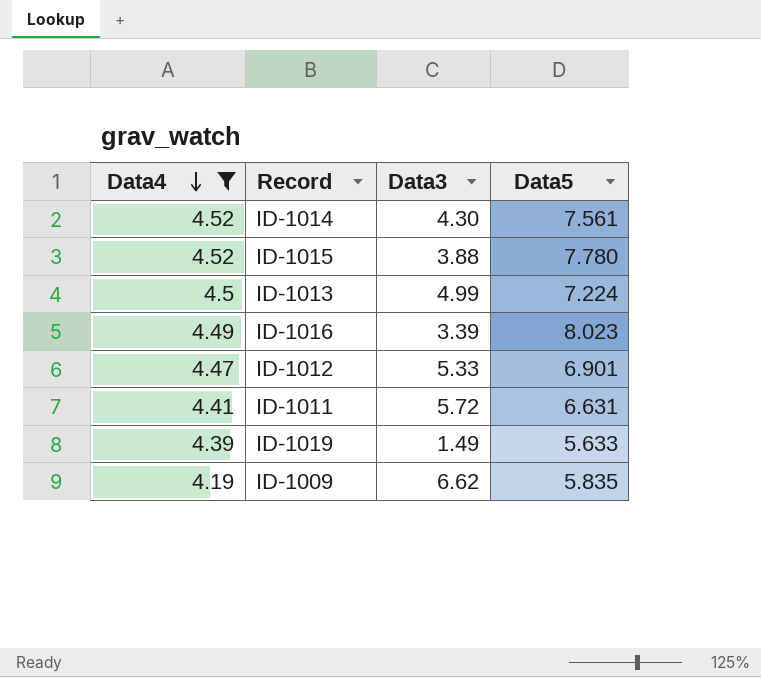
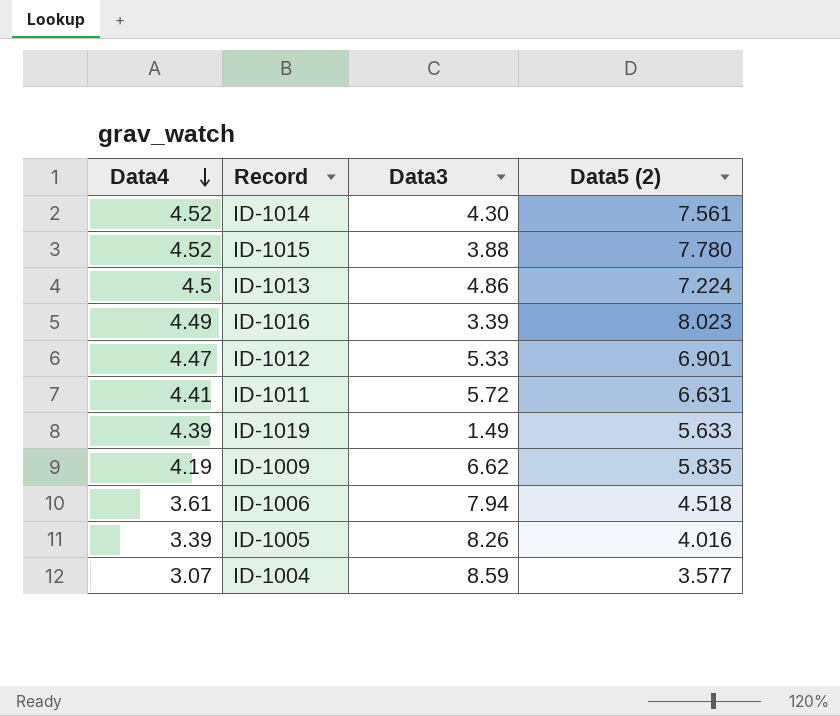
filter: Data4 >= 4.19 -> none
column name: Data5 -> Data5 (2)
ID-1013 | Data3: 4.99 -> 4.86

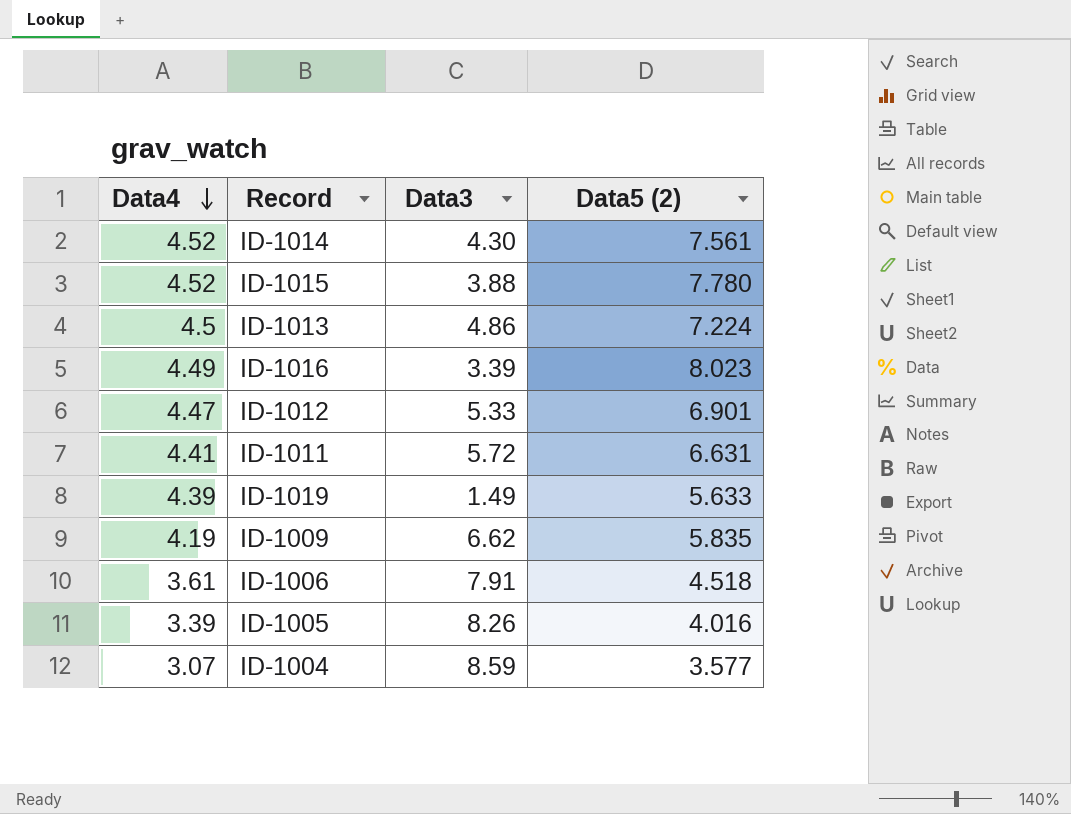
ID-1006 | Data3: 7.94 -> 7.91

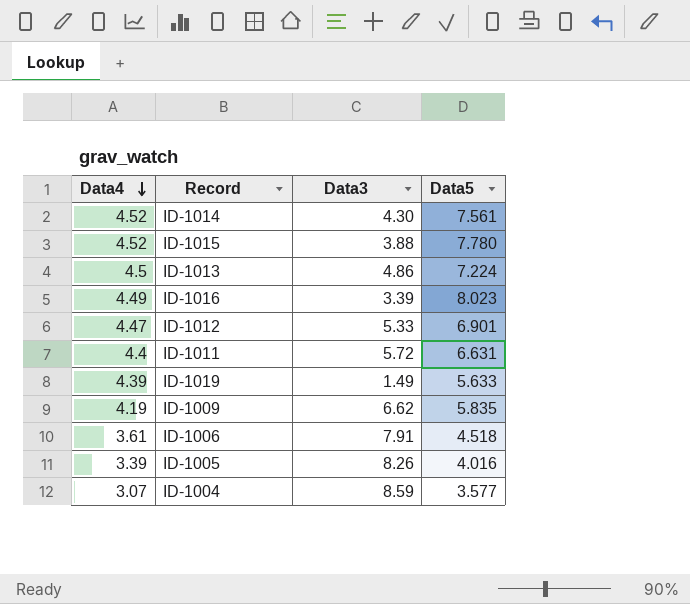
column name: Data5 (2) -> Data5
ID-1011 | Data4: 4.41 -> 4.4

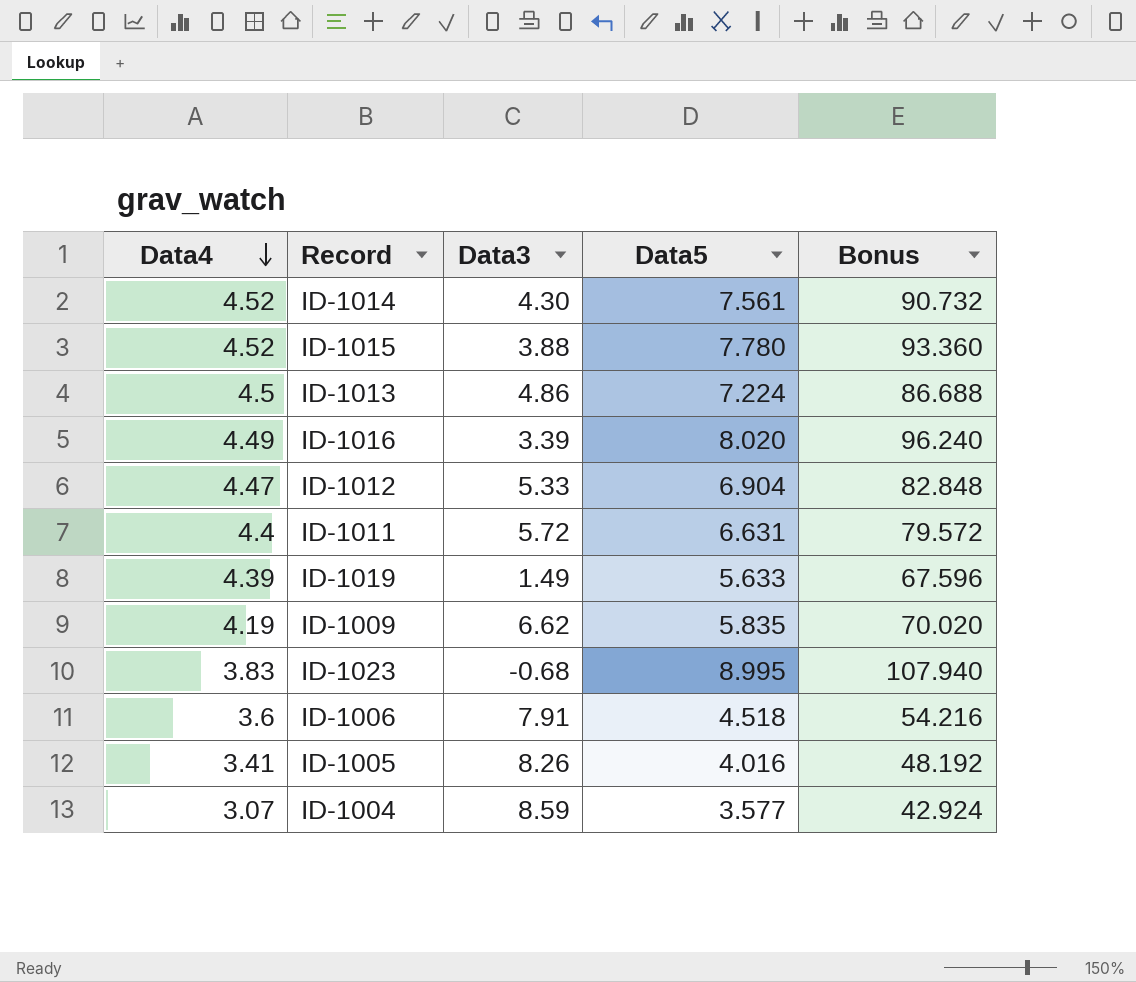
column Bonus | formula: none -> [Data5] * 12
ID-1016 | Data5: 8.023 -> 8.020
ID-1012 | Data5: 6.901 -> 6.904
row ID-1023: none -> 3.83 | -0.68 | 8.995 | 107.940
ID-1006 | Data4: 3.61 -> 3.6
ID-1005 | Data4: 3.39 -> 3.41

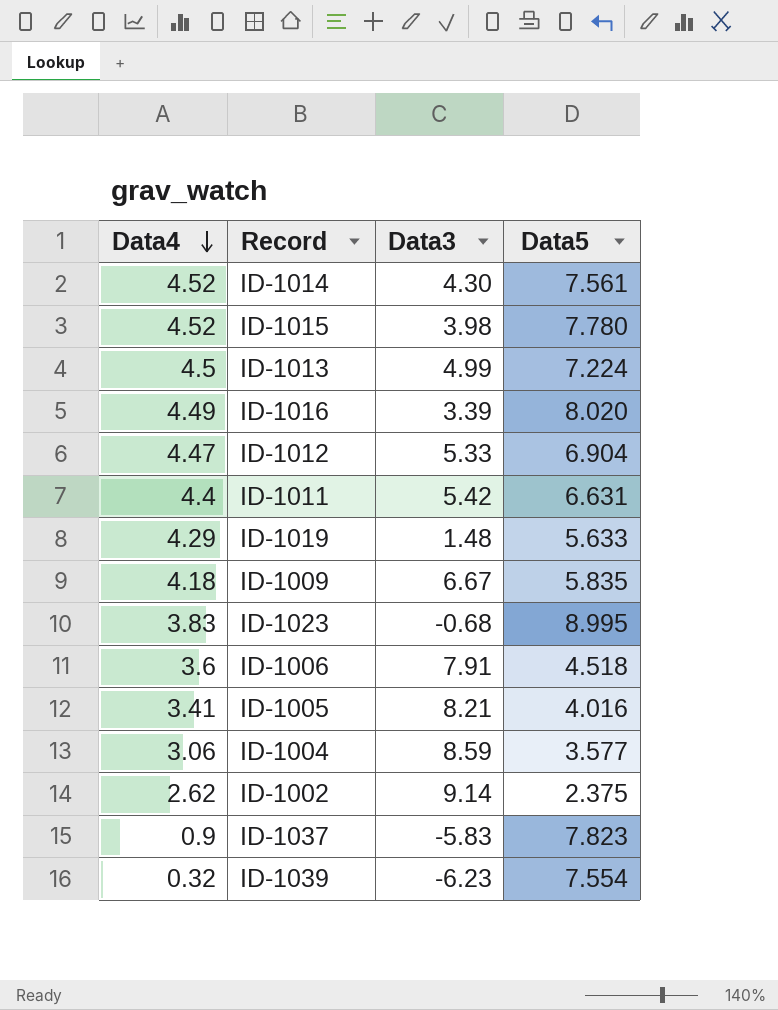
column Bonus | formula: [Data5] * 12 -> none
ID-1015 | Data3: 3.88 -> 3.98
ID-1013 | Data3: 4.86 -> 4.99
ID-1011 | Data3: 5.72 -> 5.42
ID-1019 | Data4: 4.39 -> 4.29
ID-1019 | Data3: 1.49 -> 1.48
ID-1009 | Data4: 4.19 -> 4.18
ID-1009 | Data3: 6.62 -> 6.67
ID-1005 | Data3: 8.26 -> 8.21
ID-1004 | Data4: 3.07 -> 3.06
row ID-1002: none -> 2.62 | 9.14 | 2.375
row ID-1037: none -> 0.9 | -5.83 | 7.823
row ID-1039: none -> 0.32 | -6.23 | 7.554

